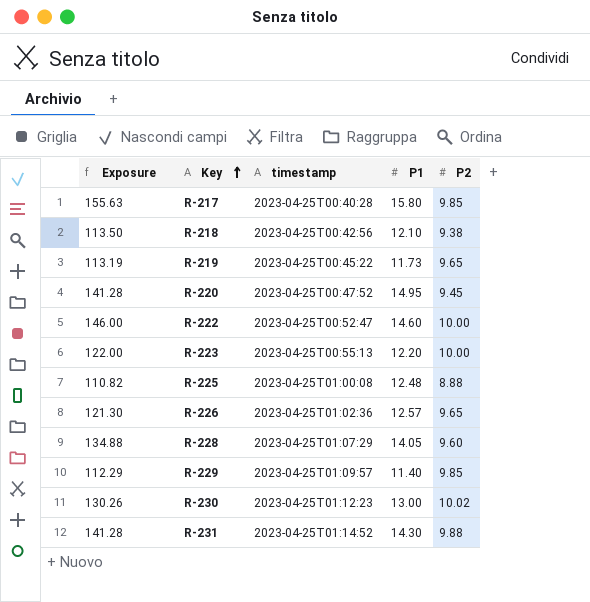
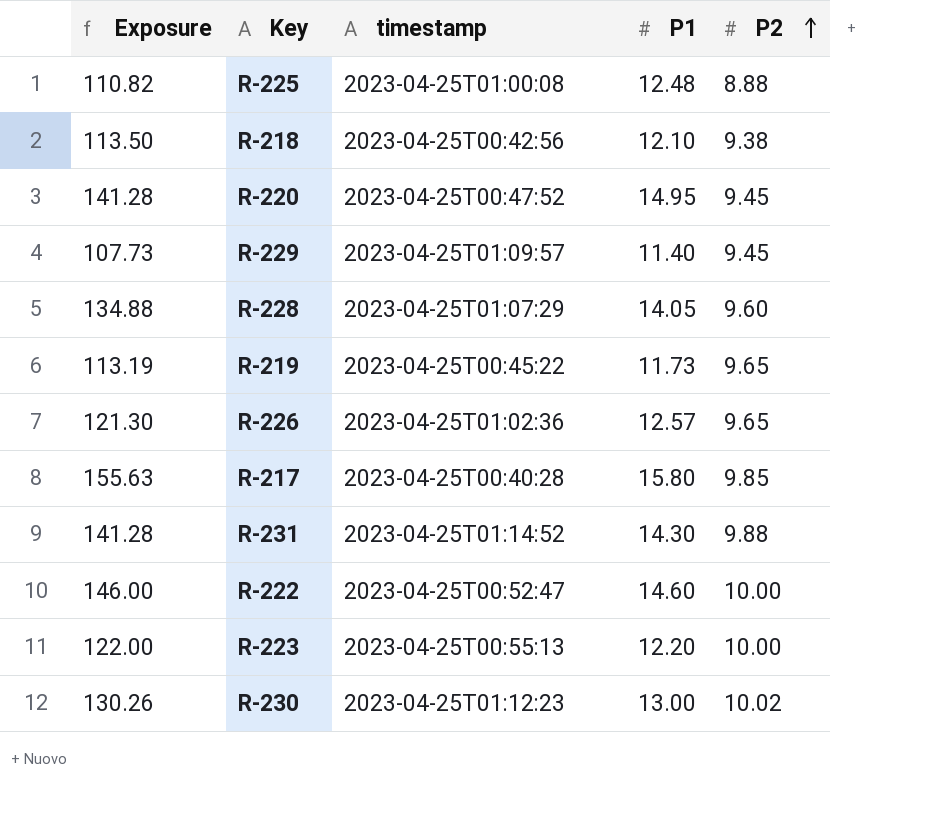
row order: Key ascending -> P2 ascending
R-229 | Exposure: 112.29 -> 107.73
R-229 | P2: 9.85 -> 9.45

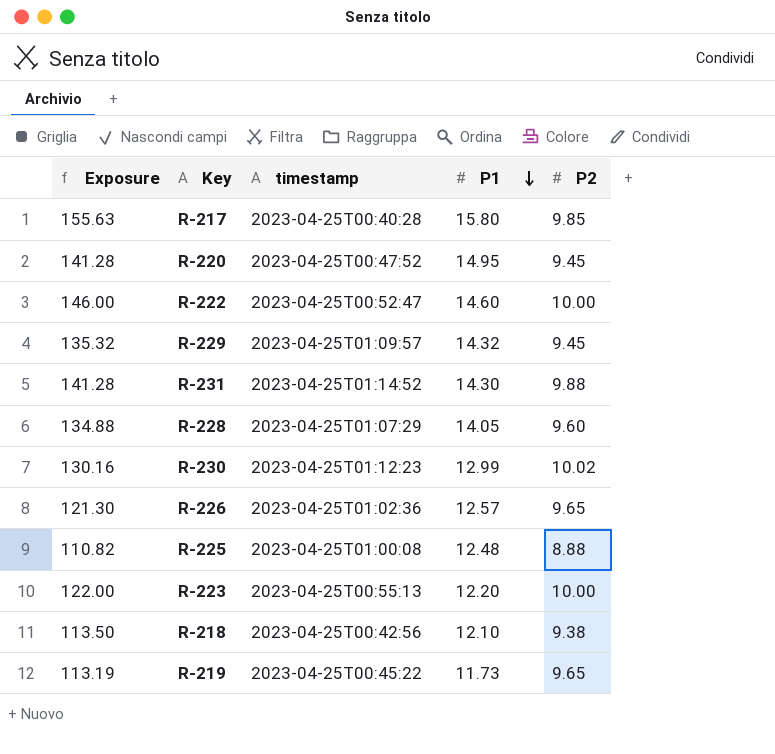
row order: P2 ascending -> P1 descending
R-229 | Exposure: 107.73 -> 135.32
R-229 | P1: 11.40 -> 14.32
R-230 | Exposure: 130.26 -> 130.16
R-230 | P1: 13.00 -> 12.99

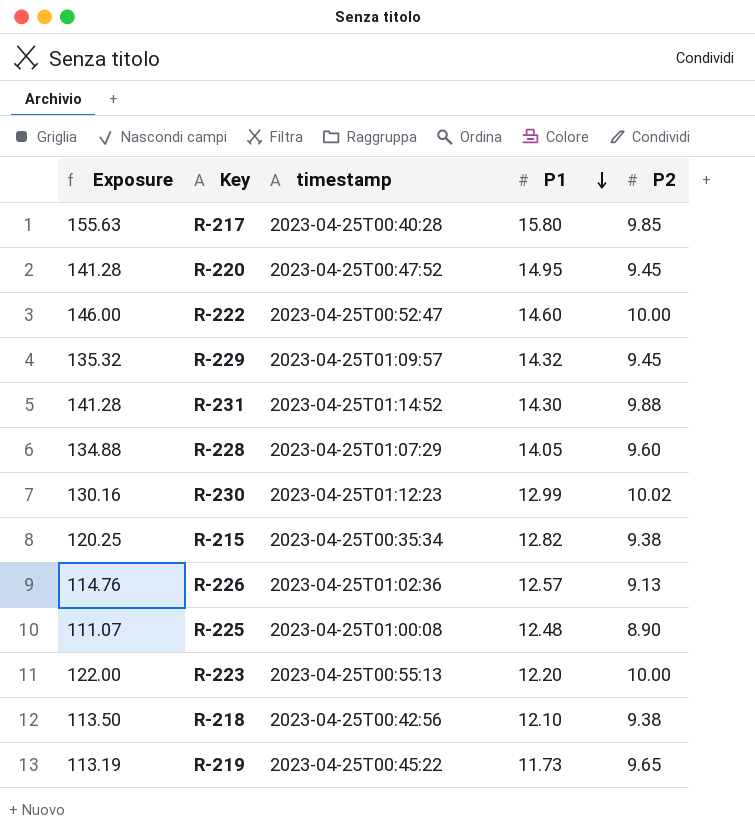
row R-215: none -> 120.25 | 2023-04-25T00:35:34 | 12.82 | 9.38
R-226 | Exposure: 121.30 -> 114.76
R-226 | P2: 9.65 -> 9.13
R-225 | Exposure: 110.82 -> 111.07
R-225 | P2: 8.88 -> 8.90

